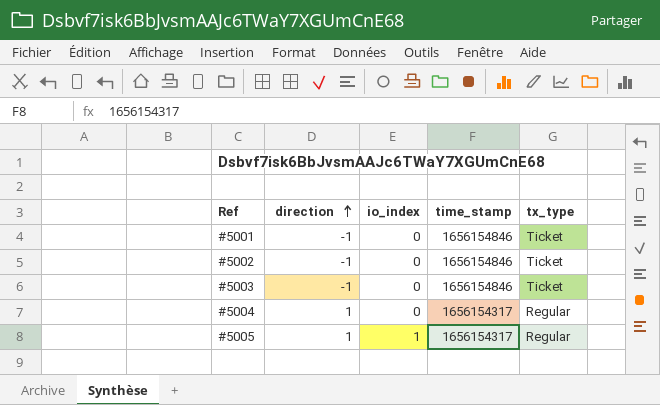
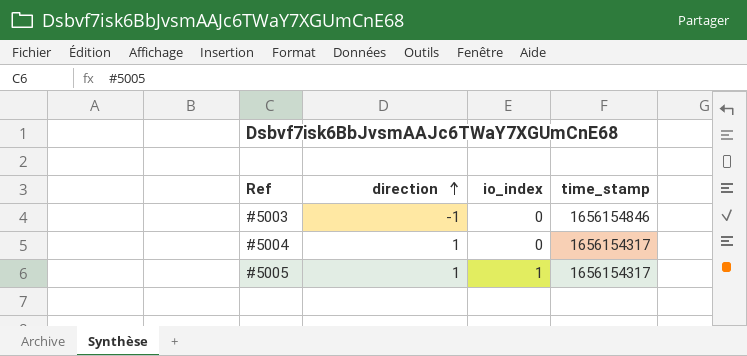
column tx_type | position: 5 -> none
row #5001: -1 | 0 | 1656154846 | Ticket -> none
row #5002: -1 | 0 | 1656154846 | Ticket -> none

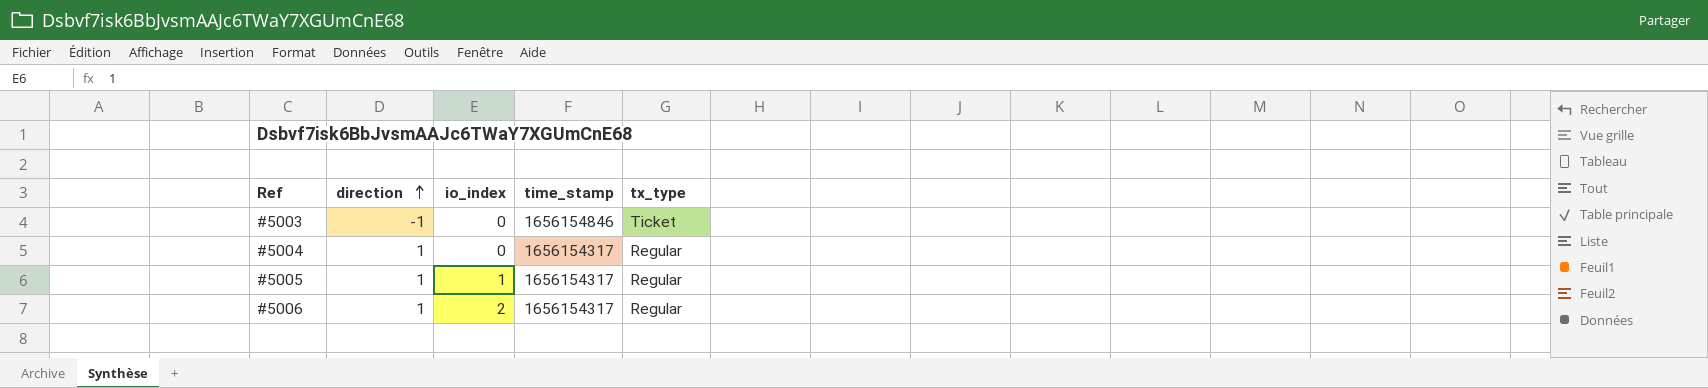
column tx_type | position: none -> 5
row #5006: none -> 1 | 2 | 1656154317 | Regular

